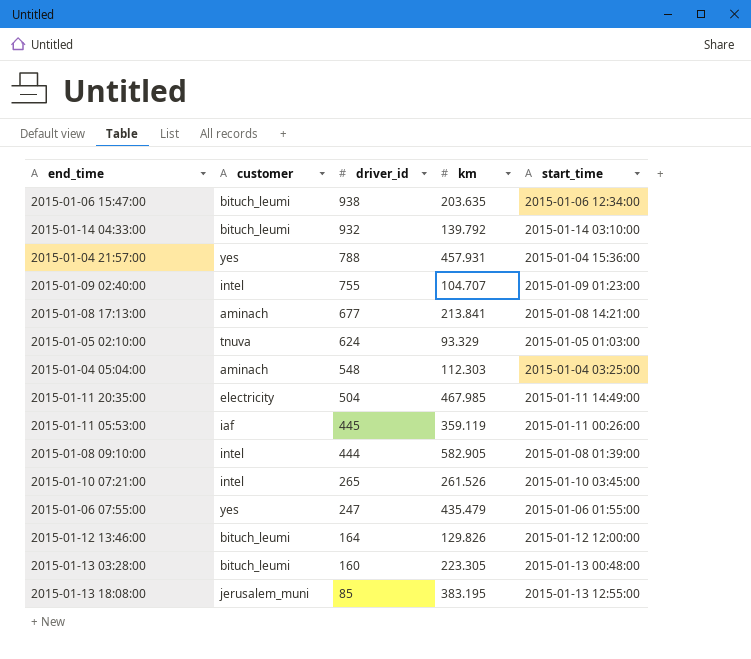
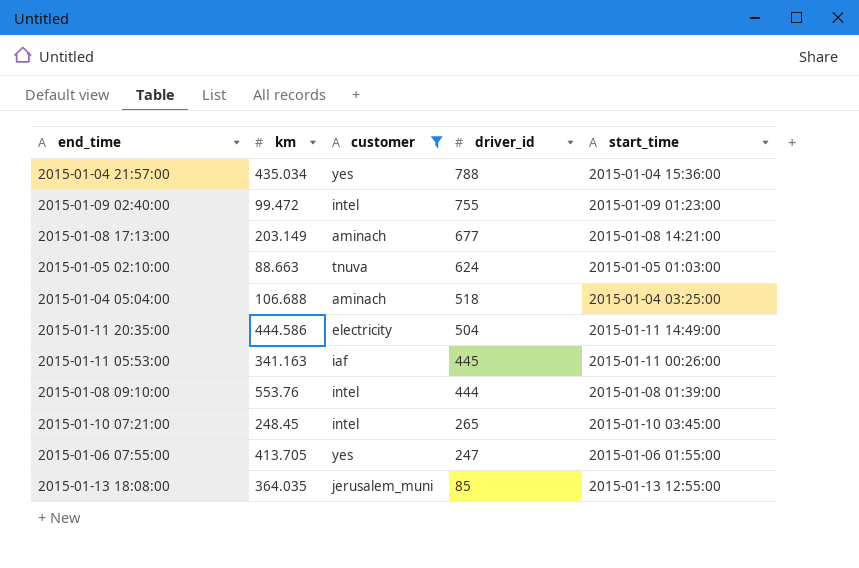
filter: none -> customer != bituch_leumi
column km | position: 4 -> 2
2015-01-04 21:57:00 | km: 457.931 -> 435.034
2015-01-09 02:40:00 | km: 104.707 -> 99.472
2015-01-08 17:13:00 | km: 213.841 -> 203.149
2015-01-05 02:10:00 | km: 93.329 -> 88.663
2015-01-04 05:04:00 | km: 112.303 -> 106.688
2015-01-04 05:04:00 | driver_id: 548 -> 518
2015-01-11 20:35:00 | km: 467.985 -> 444.586
2015-01-11 05:53:00 | km: 359.119 -> 341.163
2015-01-08 09:10:00 | km: 582.905 -> 553.76
2015-01-10 07:21:00 | km: 261.526 -> 248.45
2015-01-06 07:55:00 | km: 435.479 -> 413.705
2015-01-13 18:08:00 | km: 383.195 -> 364.035

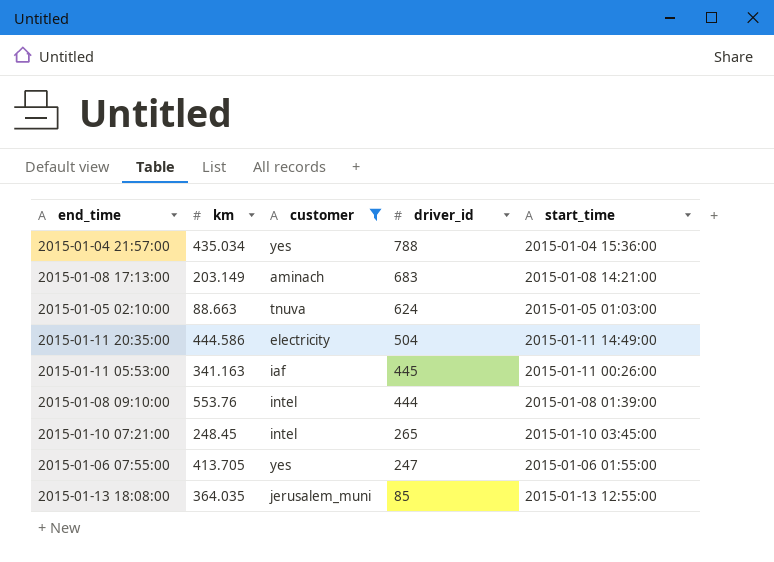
row 2015-01-09 02:40:00: 99.472 | intel | 755 | 2015-01-09 01:23:00 -> none
row 2015-01-04 05:04:00: 106.688 | aminach | 518 | 2015-01-04 03:25:00 -> none
2015-01-08 17:13:00 | driver_id: 677 -> 683

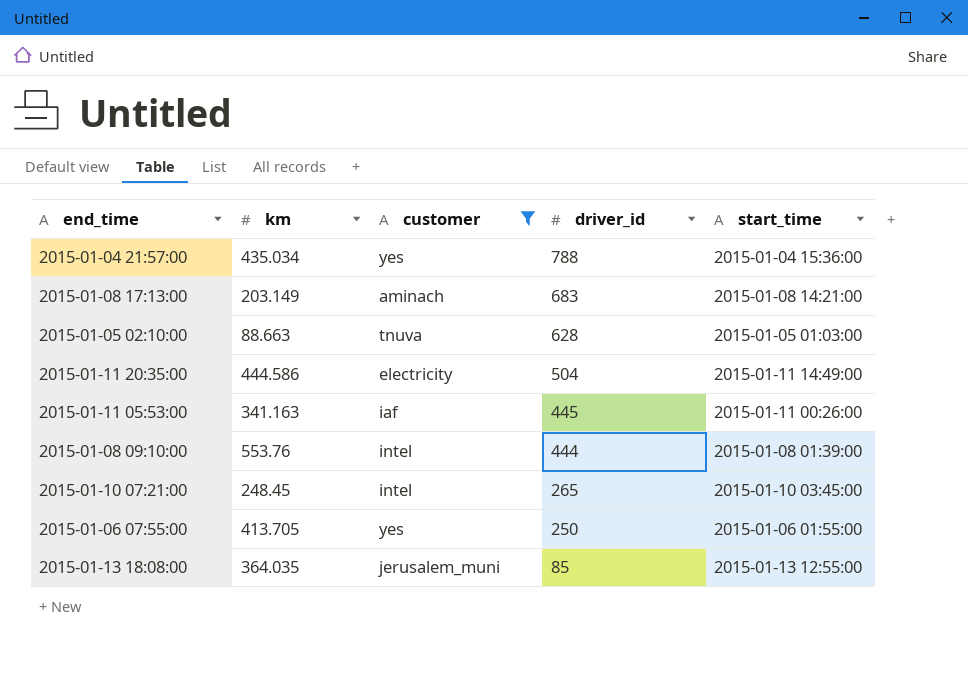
2015-01-05 02:10:00 | driver_id: 624 -> 628
2015-01-06 07:55:00 | driver_id: 247 -> 250

